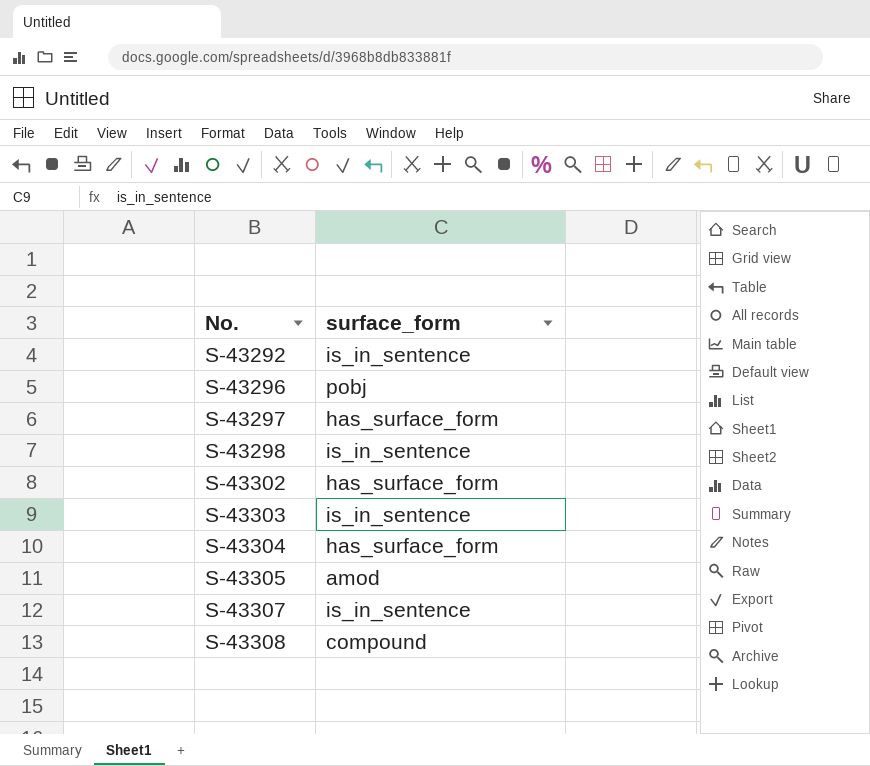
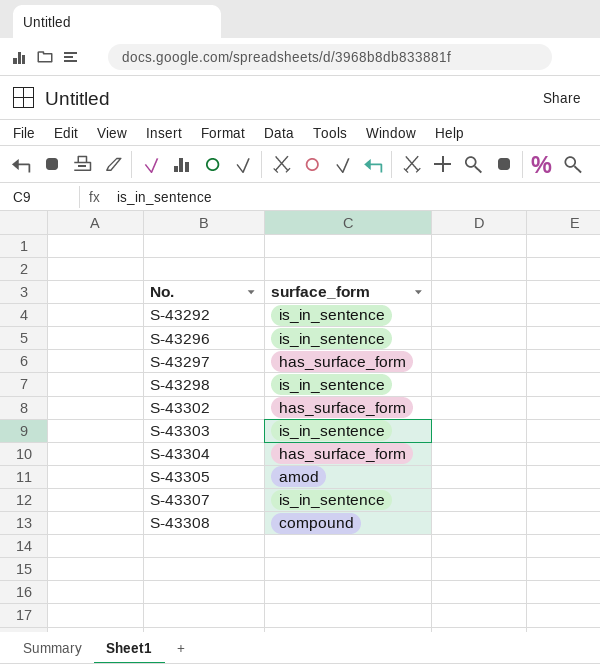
S-43296 | surface_form: pobj -> is_in_sentence

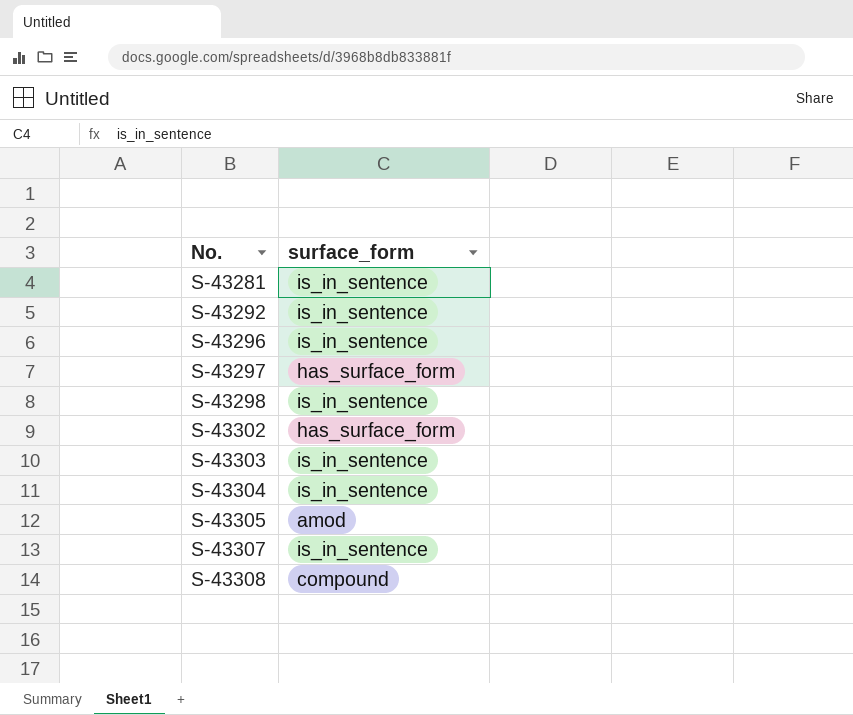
row S-43281: none -> is_in_sentence
S-43304 | surface_form: has_surface_form -> is_in_sentence

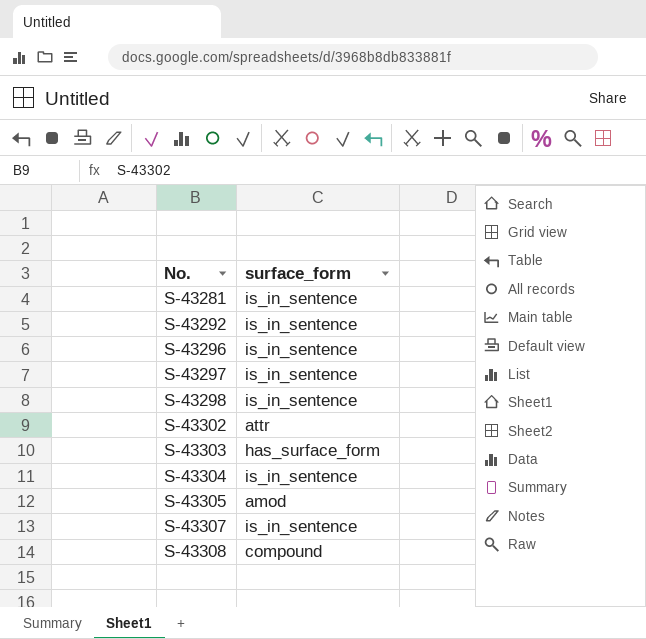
S-43297 | surface_form: has_surface_form -> is_in_sentence
S-43302 | surface_form: has_surface_form -> attr
S-43303 | surface_form: is_in_sentence -> has_surface_form

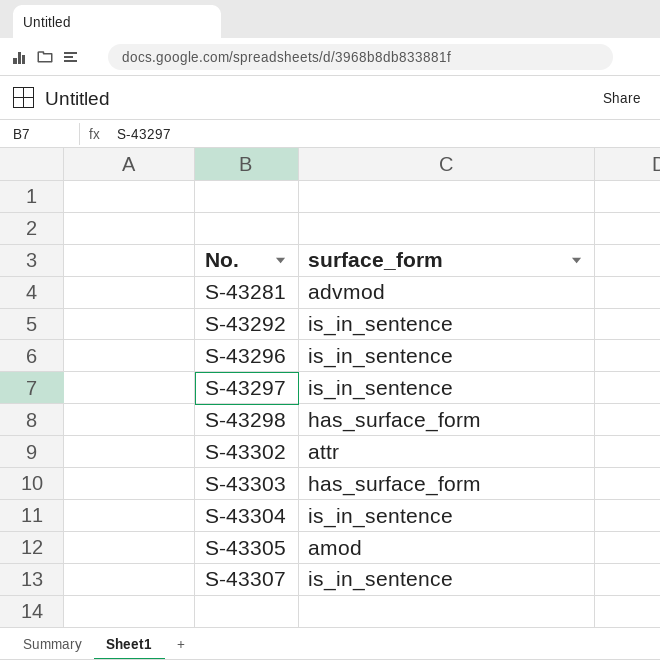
row S-43308: compound -> none
S-43281 | surface_form: is_in_sentence -> advmod
S-43298 | surface_form: is_in_sentence -> has_surface_form

